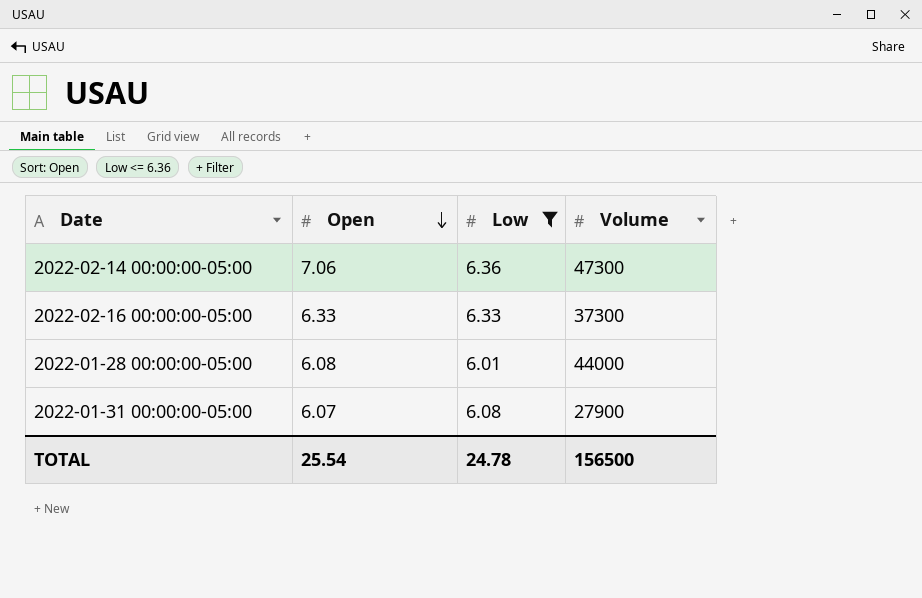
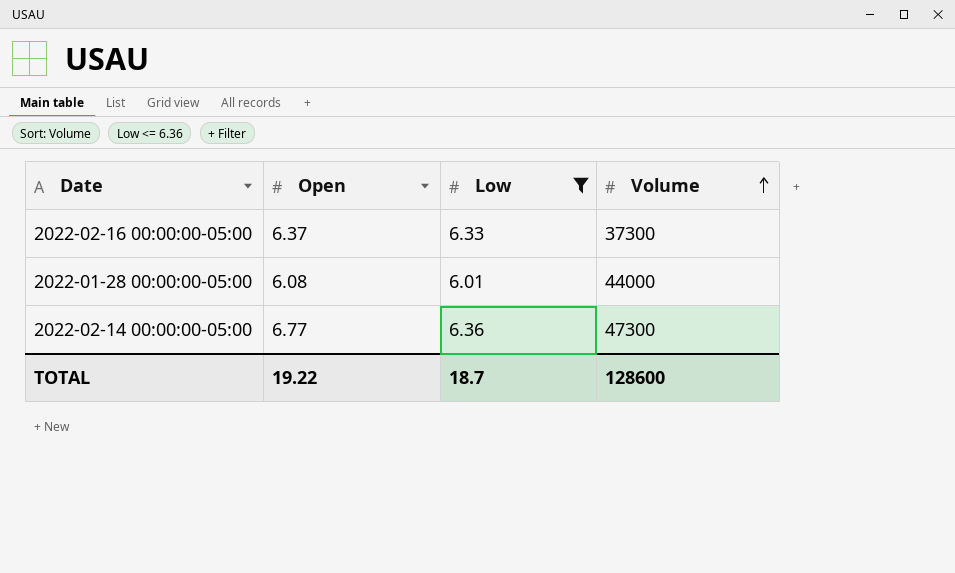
row order: Open descending -> Volume ascending
row 2022-01-31 00:00:00-05:00: 6.07 | 6.08 | 27900 -> none
2022-02-16 00:00:00-05:00 | Open: 6.33 -> 6.37
2022-02-14 00:00:00-05:00 | Open: 7.06 -> 6.77
TOTAL | Open: 25.54 -> 19.22
TOTAL | Low: 24.78 -> 18.7
TOTAL | Volume: 156500 -> 128600

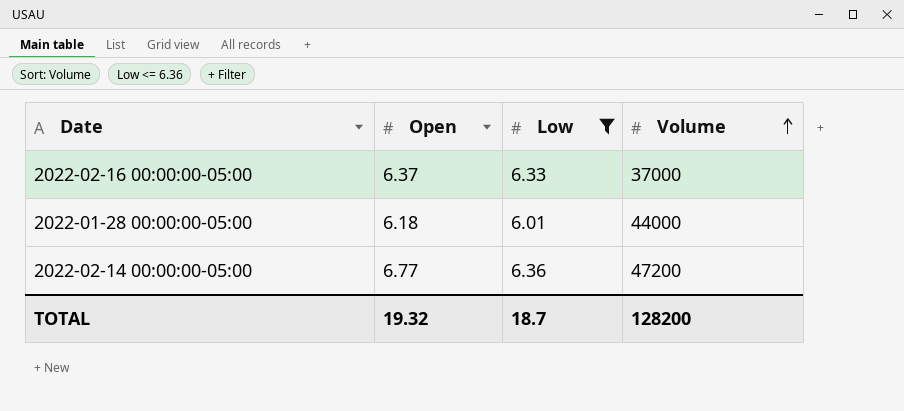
2022-02-16 00:00:00-05:00 | Volume: 37300 -> 37000
2022-01-28 00:00:00-05:00 | Open: 6.08 -> 6.18
2022-02-14 00:00:00-05:00 | Volume: 47300 -> 47200
TOTAL | Open: 19.22 -> 19.32
TOTAL | Volume: 128600 -> 128200

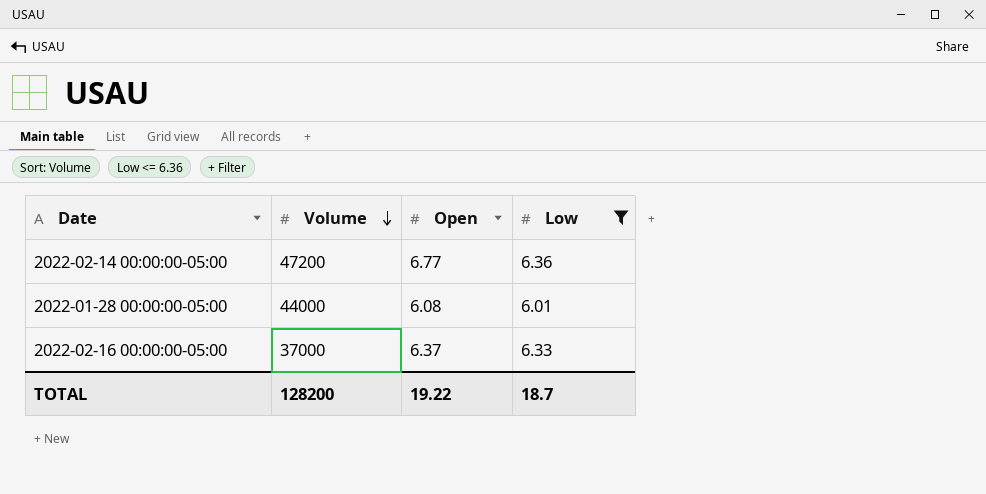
row order: Volume ascending -> Volume descending
column Volume | position: 4 -> 2
2022-01-28 00:00:00-05:00 | Open: 6.18 -> 6.08
TOTAL | Open: 19.32 -> 19.22

